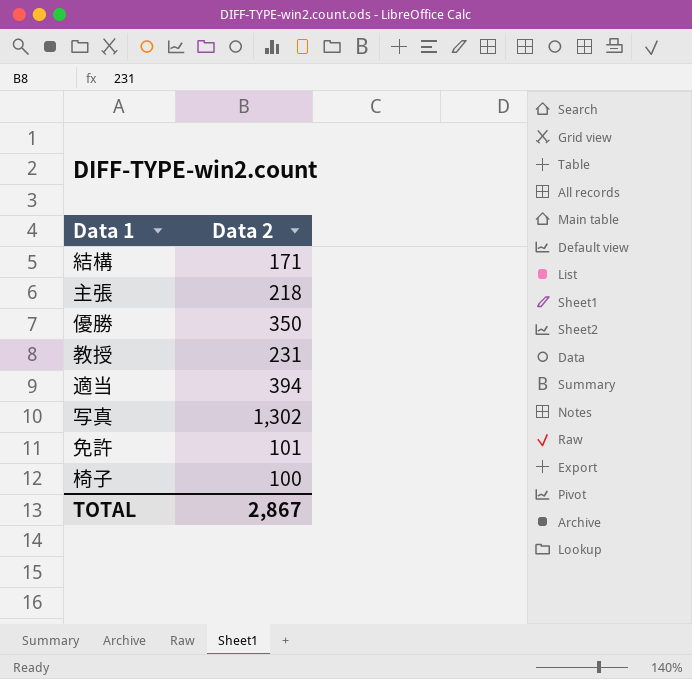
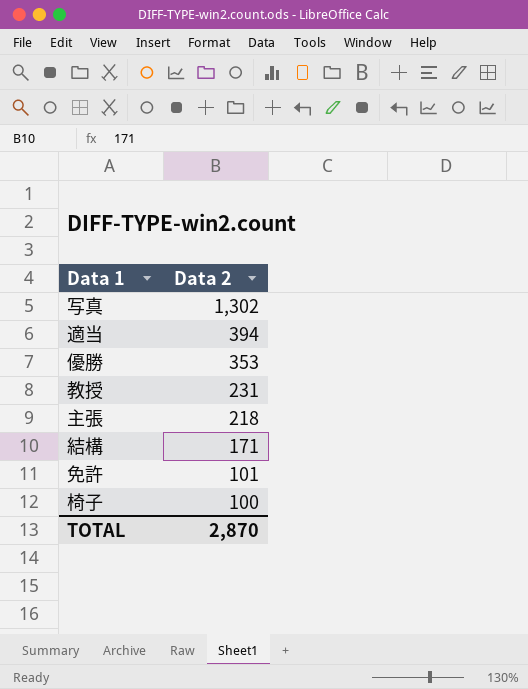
row order: none -> Data 2 descending
優勝 | Data 2: 350 -> 353
TOTAL | Data 2: 2,867 -> 2,870

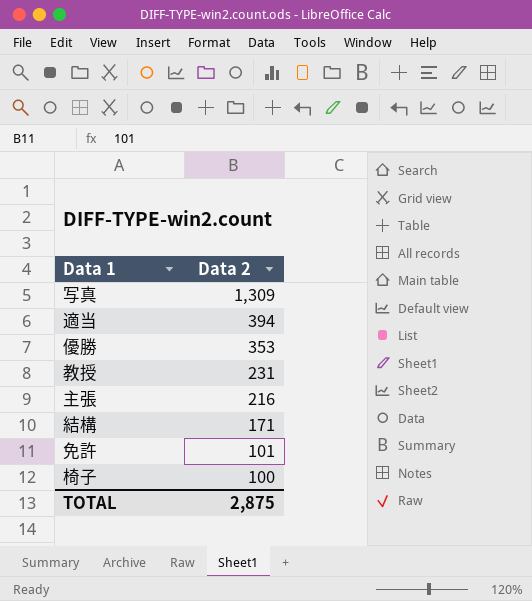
写真 | Data 2: 1,302 -> 1,309
主張 | Data 2: 218 -> 216
TOTAL | Data 2: 2,870 -> 2,875

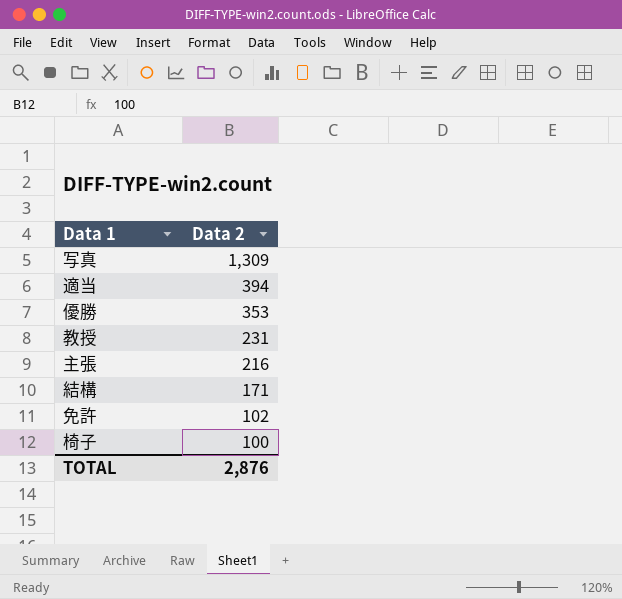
免許 | Data 2: 101 -> 102
TOTAL | Data 2: 2,875 -> 2,876

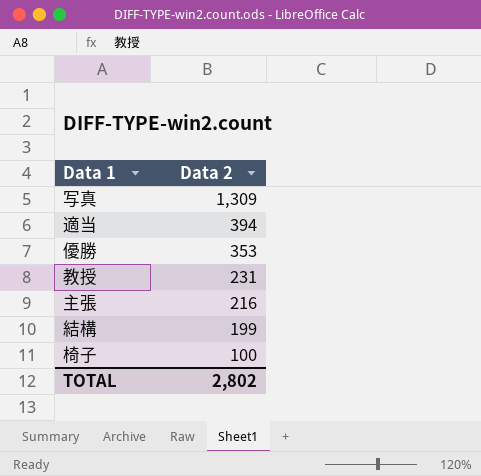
row 免許: 102 -> none
結構 | Data 2: 171 -> 199
TOTAL | Data 2: 2,876 -> 2,802

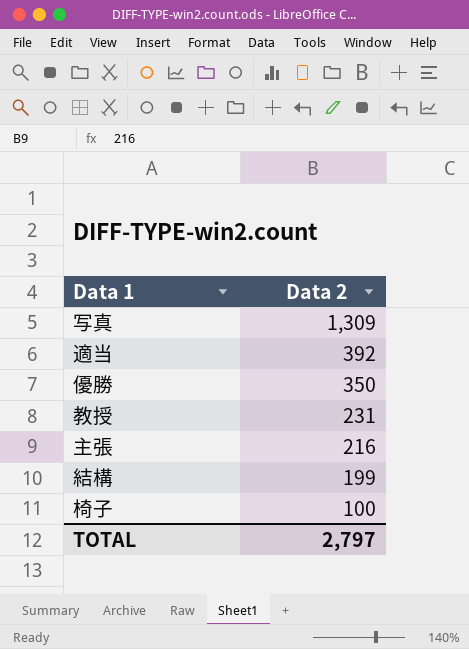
適当 | Data 2: 394 -> 392
優勝 | Data 2: 353 -> 350
TOTAL | Data 2: 2,802 -> 2,797

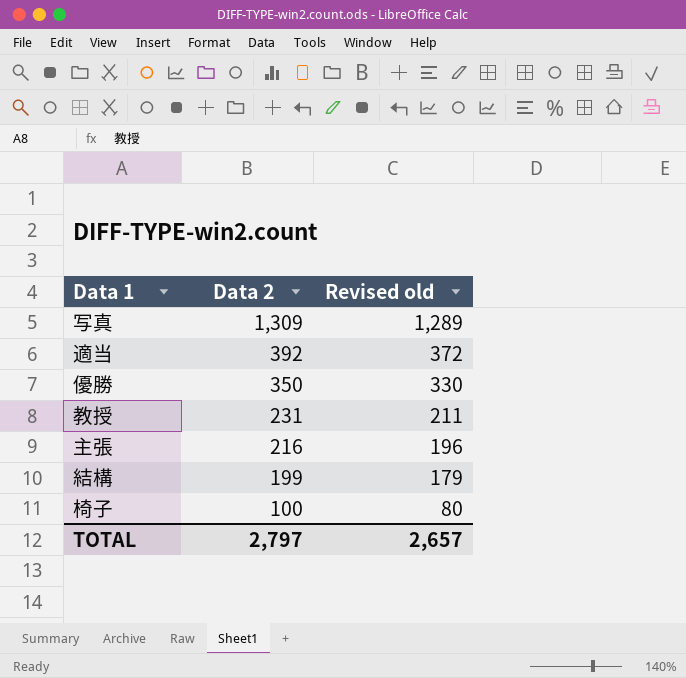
column Revised old | formula: none -> [Data 2] - 20

